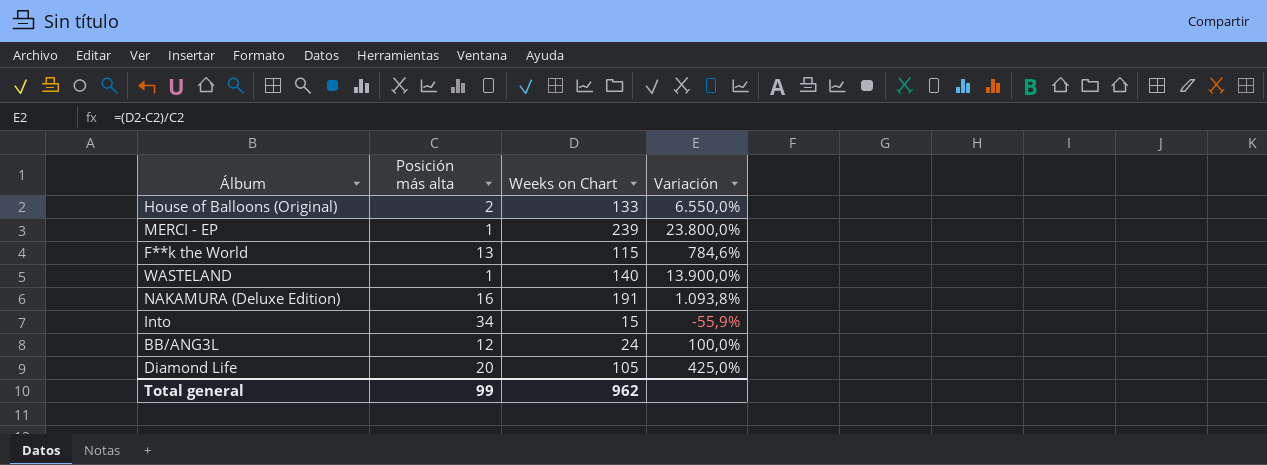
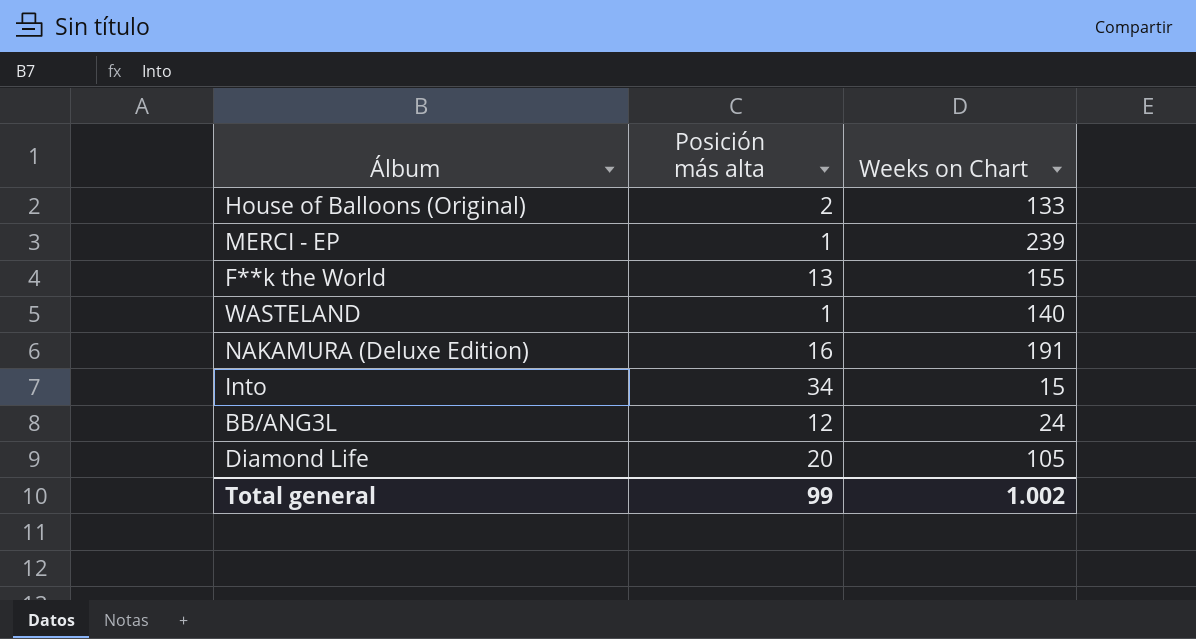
column Variación | formula: ([Weeks on Chart] - [Posición más alta]) / [Posición más alta] -> none
F**k the World | Weeks on Chart: 115 -> 155
Total general | Weeks on Chart: 962 -> 1.002

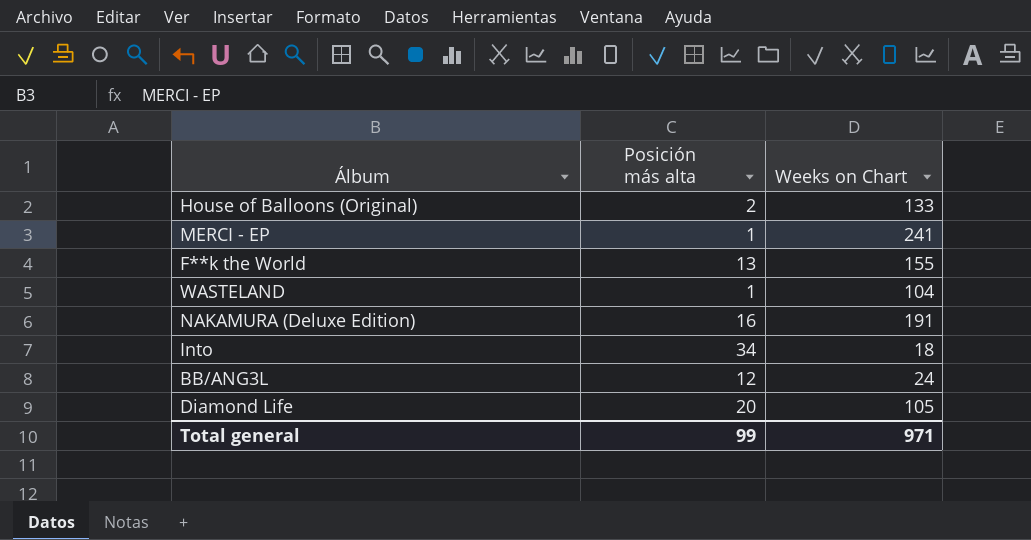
MERCI - EP | Weeks on Chart: 239 -> 241
WASTELAND | Weeks on Chart: 140 -> 104
Into | Weeks on Chart: 15 -> 18
Total general | Weeks on Chart: 1.002 -> 971

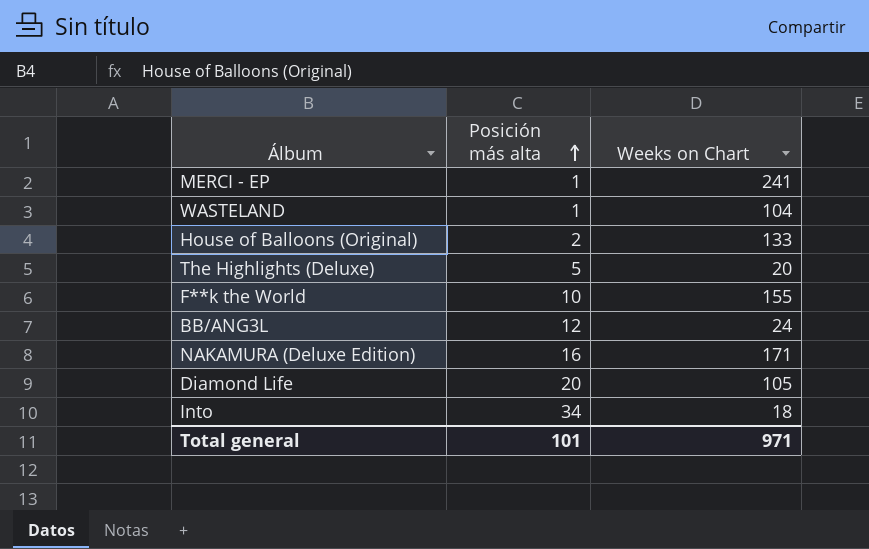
row order: none -> Posición más alta ascending
row The Highlights (Deluxe): none -> 5 | 20
F**k the World | Posición más alta: 13 -> 10
NAKAMURA (Deluxe Edition) | Weeks on Chart: 191 -> 171
Total general | Posición más alta: 99 -> 101

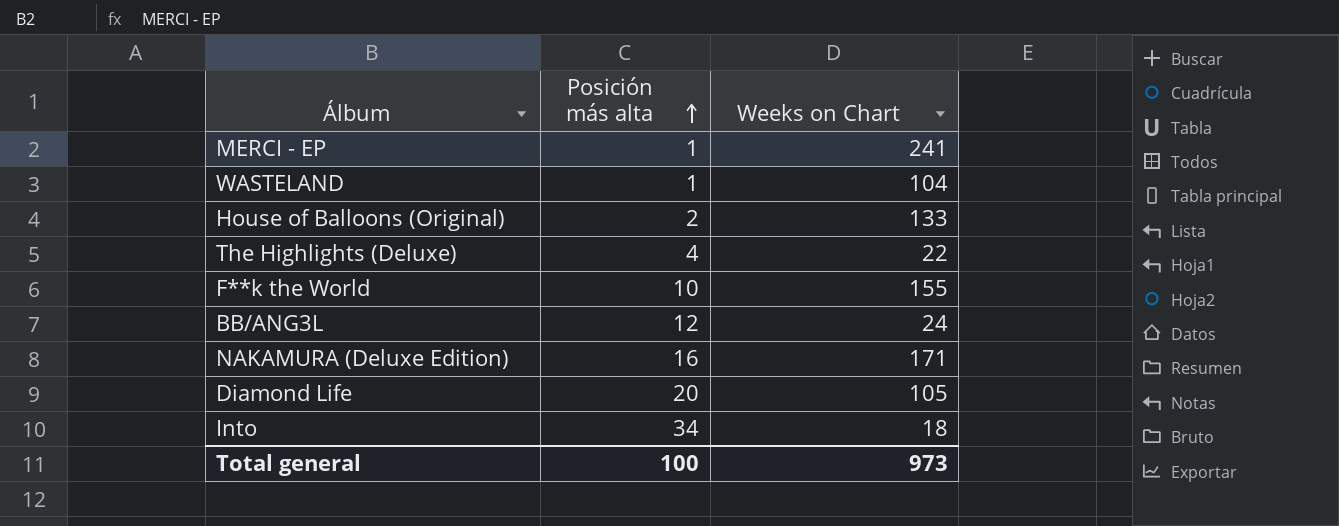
The Highlights (Deluxe) | Posición más alta: 5 -> 4
The Highlights (Deluxe) | Weeks on Chart: 20 -> 22
Total general | Posición más alta: 101 -> 100
Total general | Weeks on Chart: 971 -> 973

